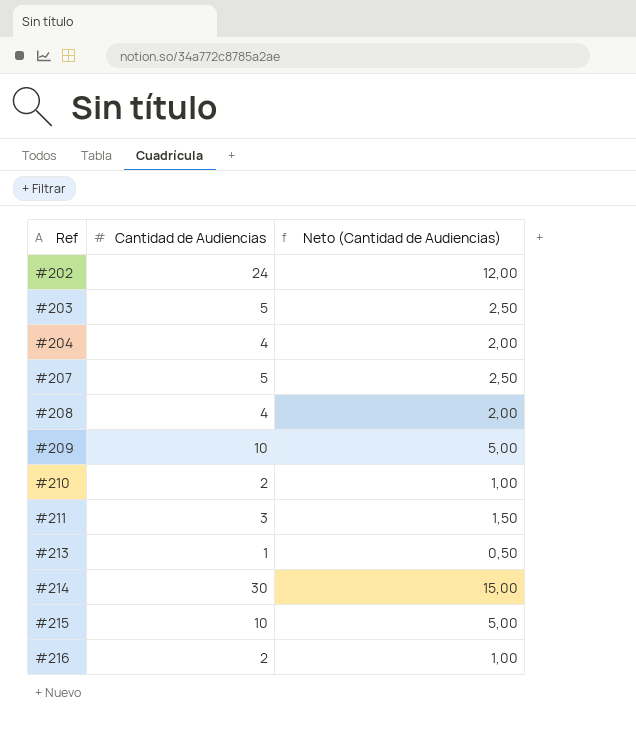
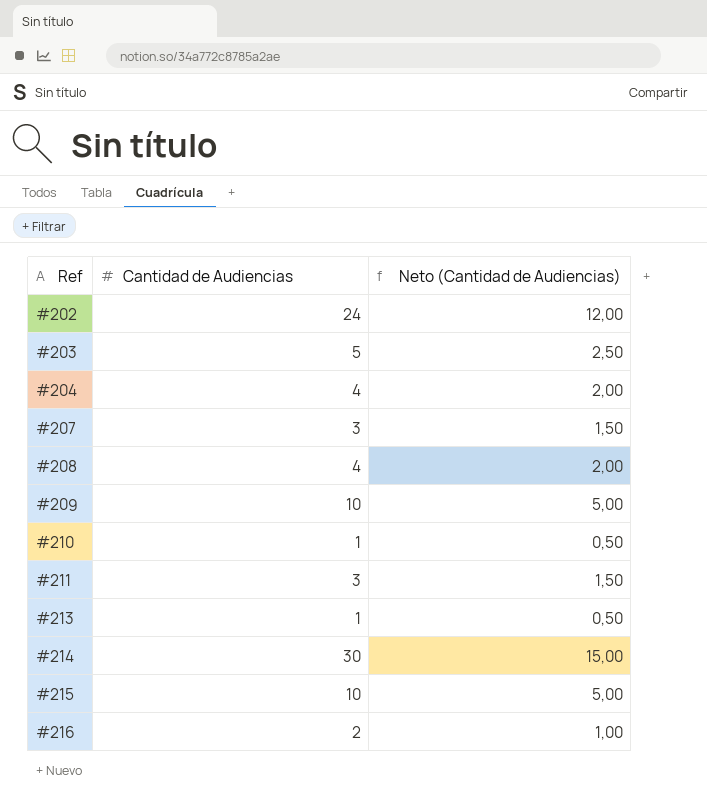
#207 | Cantidad de Audiencias: 5 -> 3
#207 | Neto (Cantidad de Audiencias): 2,50 -> 1,50
#210 | Cantidad de Audiencias: 2 -> 1
#210 | Neto (Cantidad de Audiencias): 1,00 -> 0,50

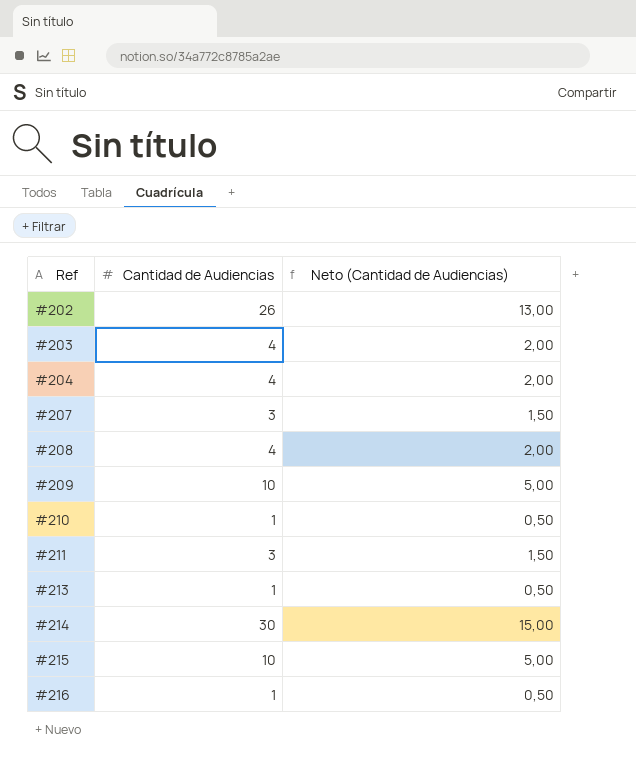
#202 | Cantidad de Audiencias: 24 -> 26
#202 | Neto (Cantidad de Audiencias): 12,00 -> 13,00
#203 | Cantidad de Audiencias: 5 -> 4
#203 | Neto (Cantidad de Audiencias): 2,50 -> 2,00
#216 | Cantidad de Audiencias: 2 -> 1
#216 | Neto (Cantidad de Audiencias): 1,00 -> 0,50

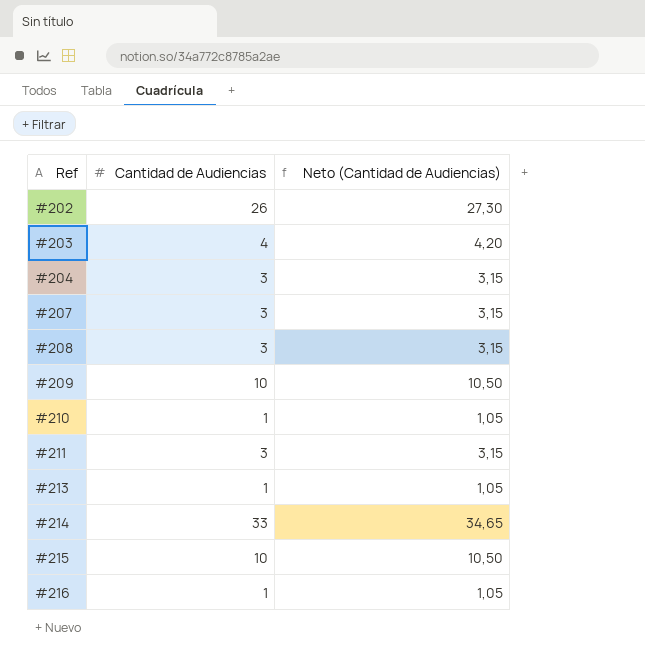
column Neto (Cantidad de Audiencias) | formula: [Cantidad de Audiencias] * 0,5 -> [Cantidad de Audiencias] * 1,05
#204 | Cantidad de Audiencias: 4 -> 3
#208 | Cantidad de Audiencias: 4 -> 3
#214 | Cantidad de Audiencias: 30 -> 33

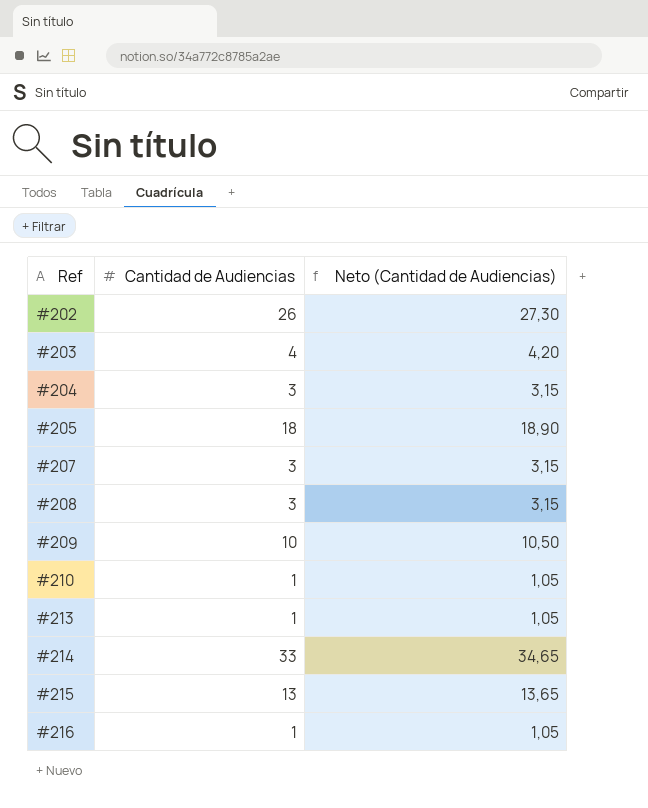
row #211: 3 | 3,15 -> none
row #205: none -> 18 | 18,90
#215 | Cantidad de Audiencias: 10 -> 13
#215 | Neto (Cantidad de Audiencias): 10,50 -> 13,65

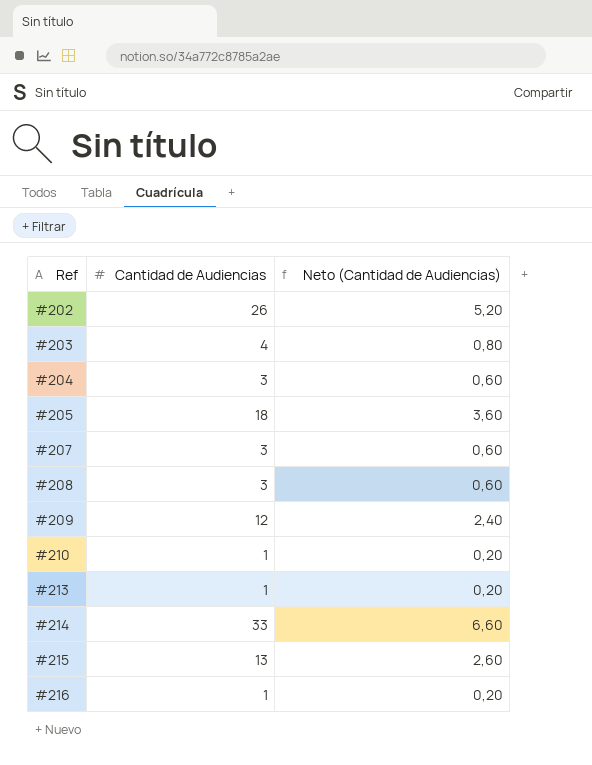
column Neto (Cantidad de Audiencias) | formula: [Cantidad de Audiencias] * 1,05 -> [Cantidad de Audiencias] * 0,2
#209 | Cantidad de Audiencias: 10 -> 12

